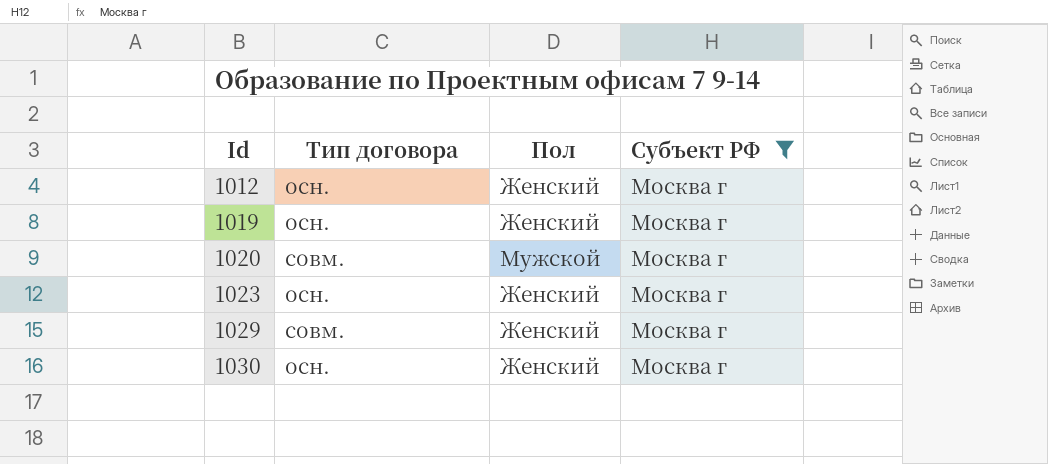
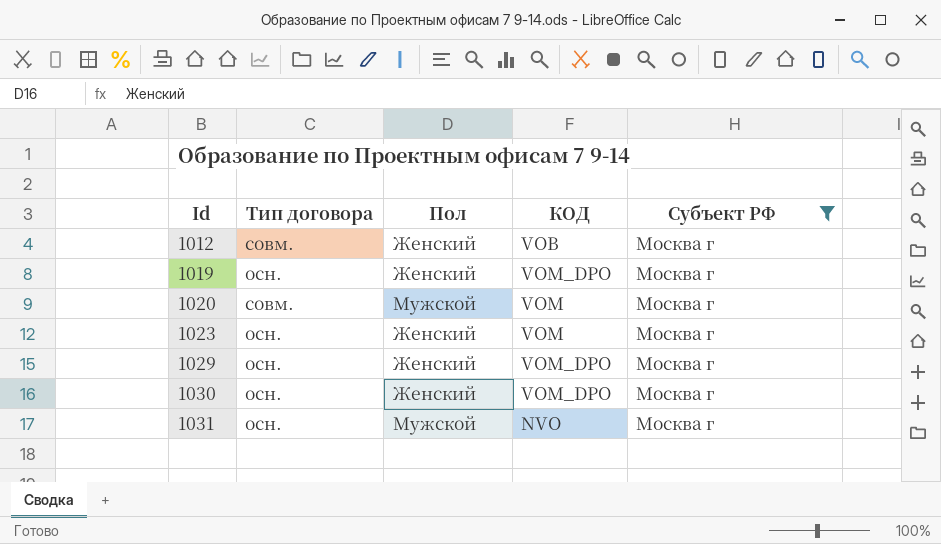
column КОД | position: none -> 4
1012 | Тип договора: осн. -> совм.
1029 | Тип договора: совм. -> осн.
row 1031: none -> осн. | Мужской | NVO | Москва г

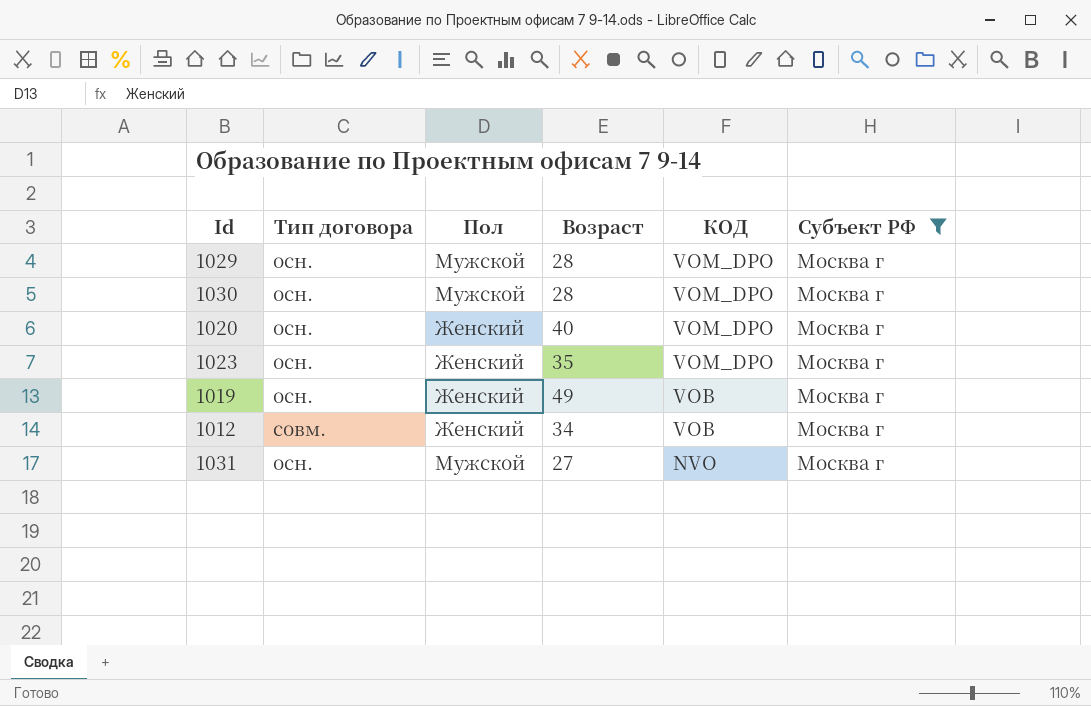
row order: Id ascending -> КОД descending
column Возраст | position: none -> 4
1029 | Пол: Женский -> Мужской
1030 | Пол: Женский -> Мужской
1020 | Тип договора: совм. -> осн.
1020 | Пол: Мужской -> Женский
1020 | КОД: VOM -> VOM_DPO
1023 | КОД: VOM -> VOM_DPO
1019 | КОД: VOM_DPO -> VOB

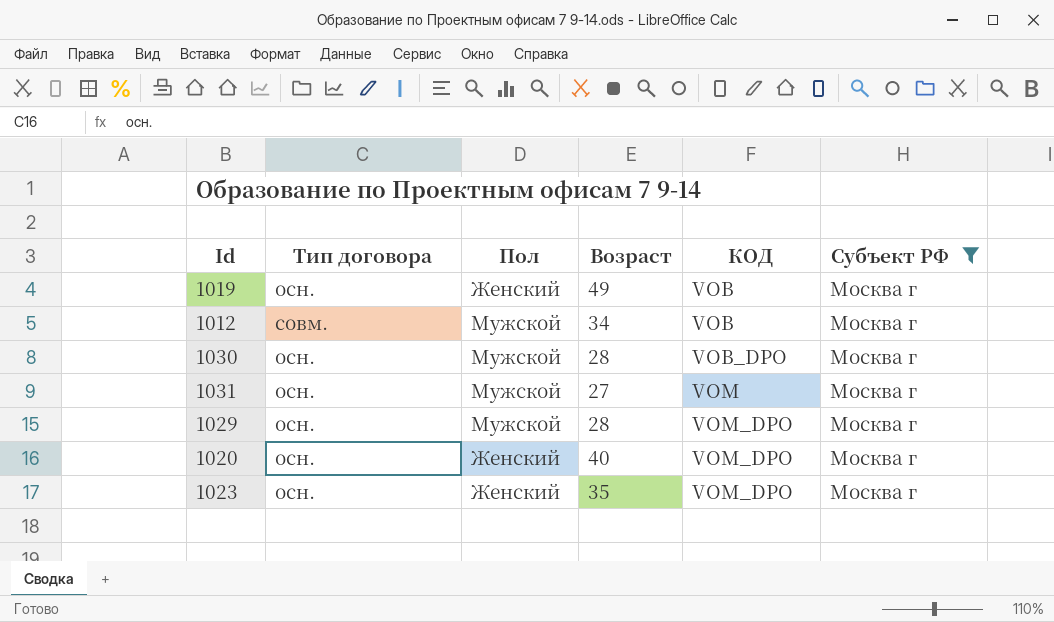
row order: КОД descending -> КОД ascending
1012 | Пол: Женский -> Мужской
1030 | КОД: VOM_DPO -> VOB_DPO
1031 | КОД: NVO -> VOM

